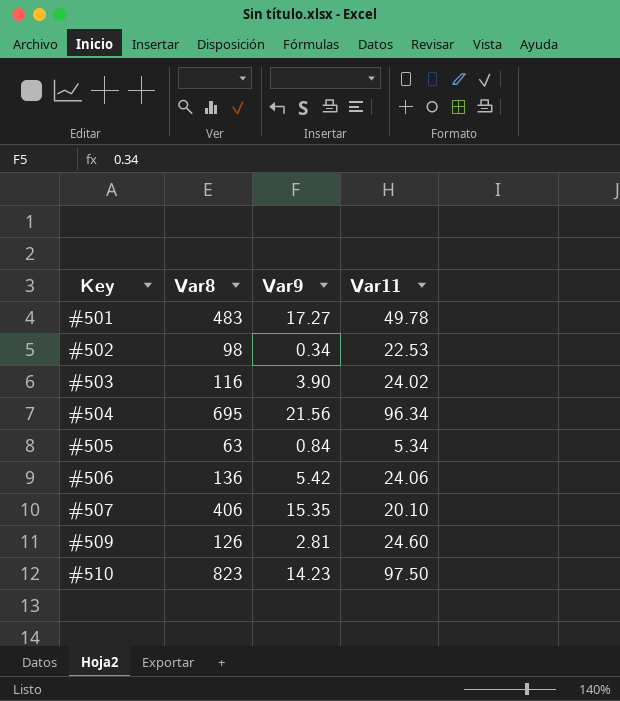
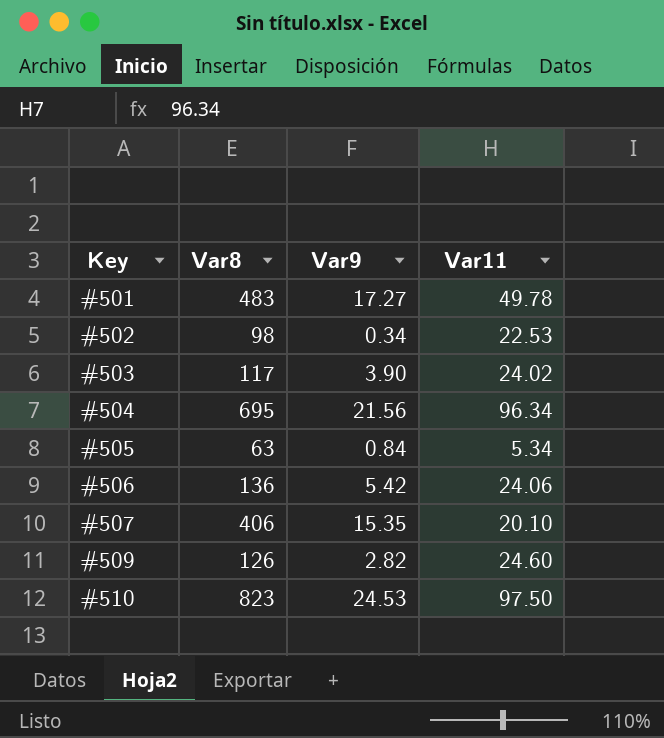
#503 | Var8: 116 -> 117
#509 | Var9: 2.81 -> 2.82
#510 | Var9: 14.23 -> 24.53

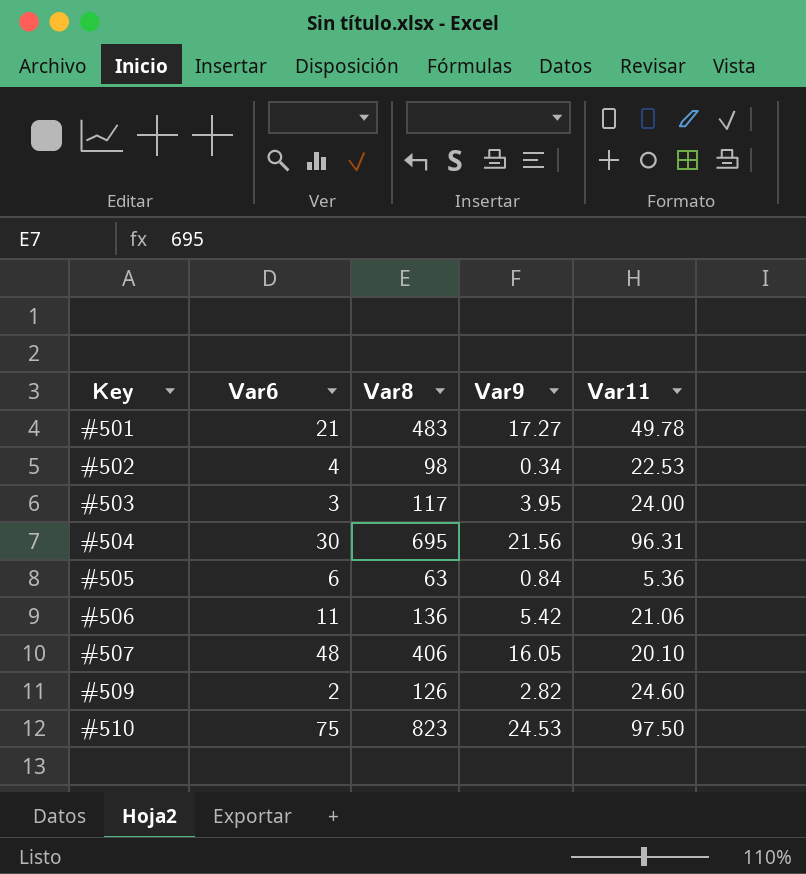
column Var6 | position: none -> 2
#503 | Var9: 3.90 -> 3.95
#503 | Var11: 24.02 -> 24.00
#504 | Var11: 96.34 -> 96.31
#505 | Var11: 5.34 -> 5.36
#506 | Var11: 24.06 -> 21.06
#507 | Var9: 15.35 -> 16.05

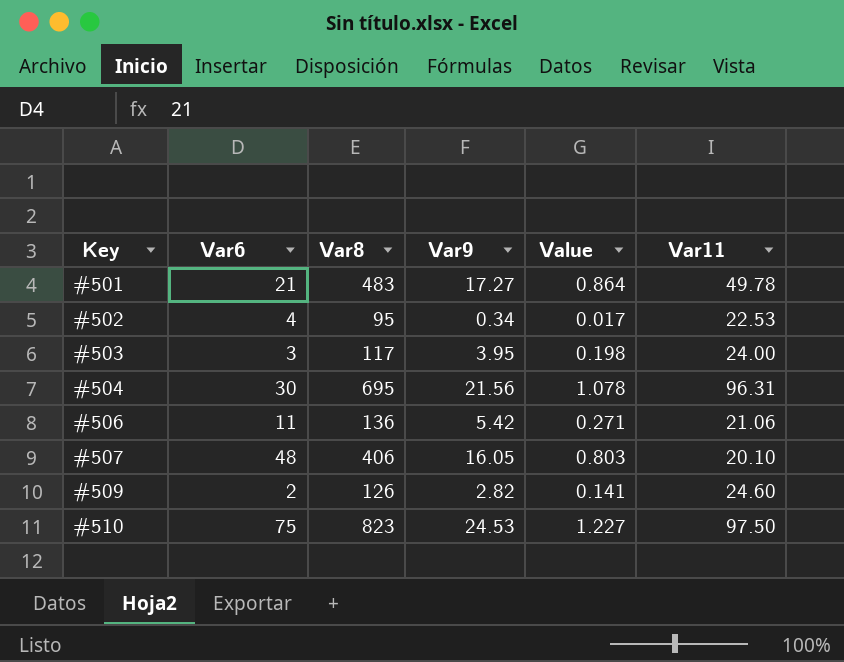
column Value | formula: none -> [Var9] * 0.05
row #505: 6 | 63 | 0.84 | 5.36 -> none
#502 | Var8: 98 -> 95

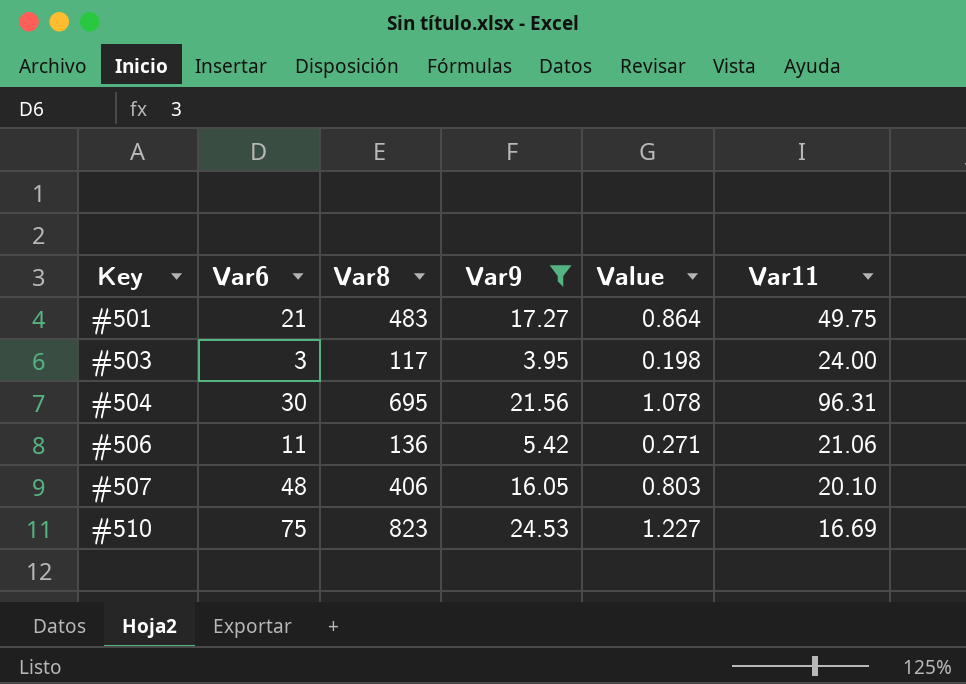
filter: none -> Var9 >= 3.95
#501 | Var11: 49.78 -> 49.75
#510 | Var11: 97.50 -> 16.69

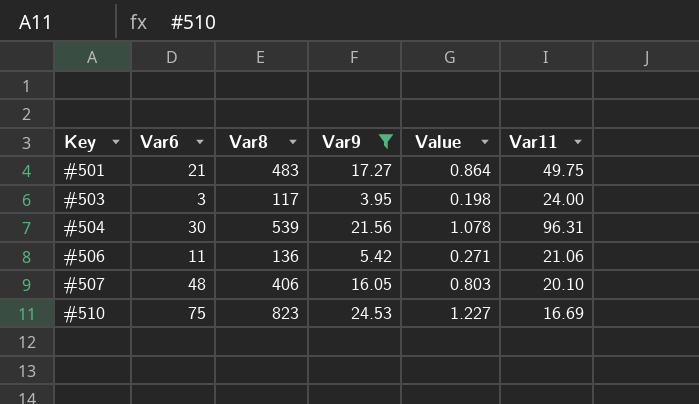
#504 | Var8: 695 -> 539

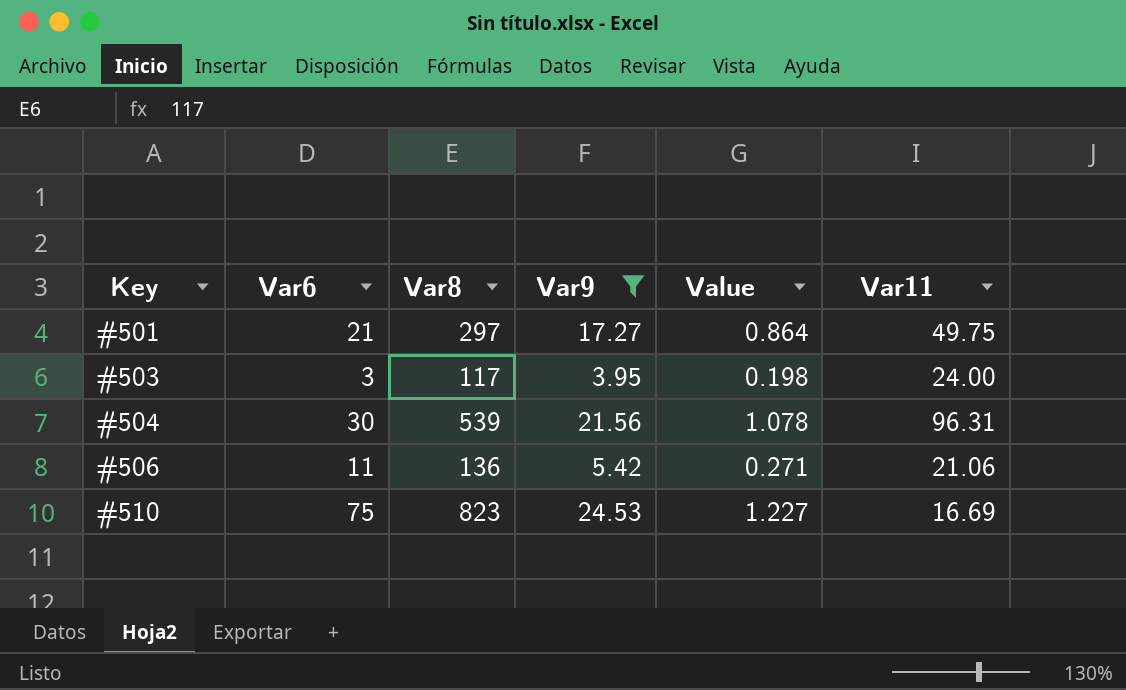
row #507: 48 | 406 | 16.05 | 0.803 | 20.10 -> none
#501 | Var8: 483 -> 297

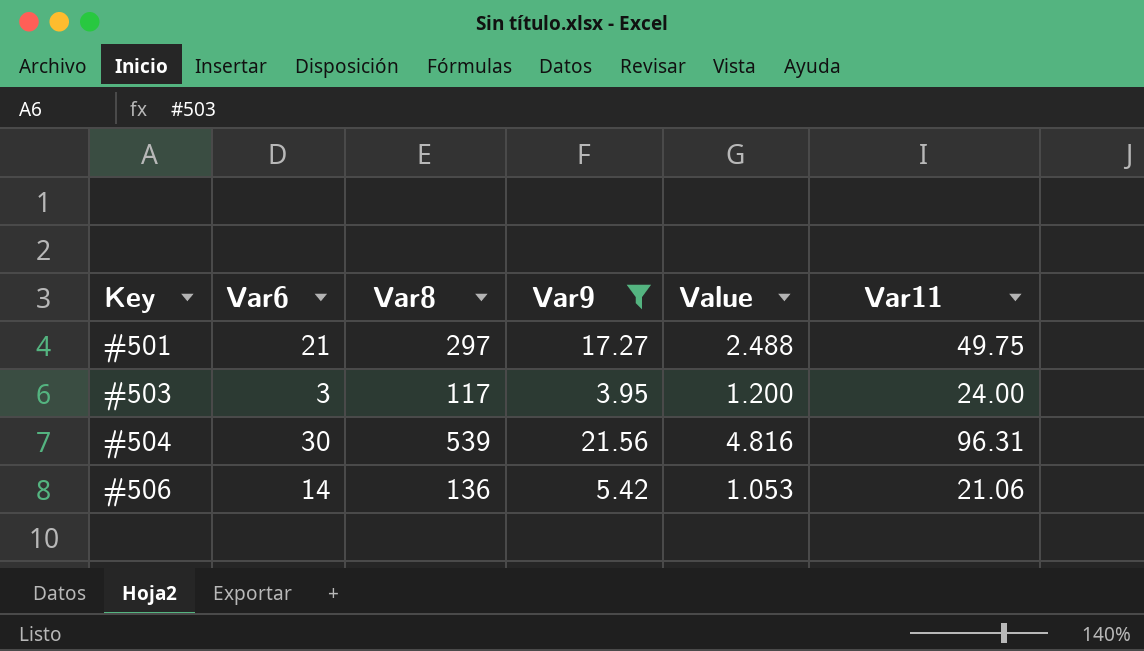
column Value | formula: [Var9] * 0.05 -> [Var11] * 0.05
row #510: 75 | 823 | 24.53 | 1.227 | 16.69 -> none
#506 | Var6: 11 -> 14

